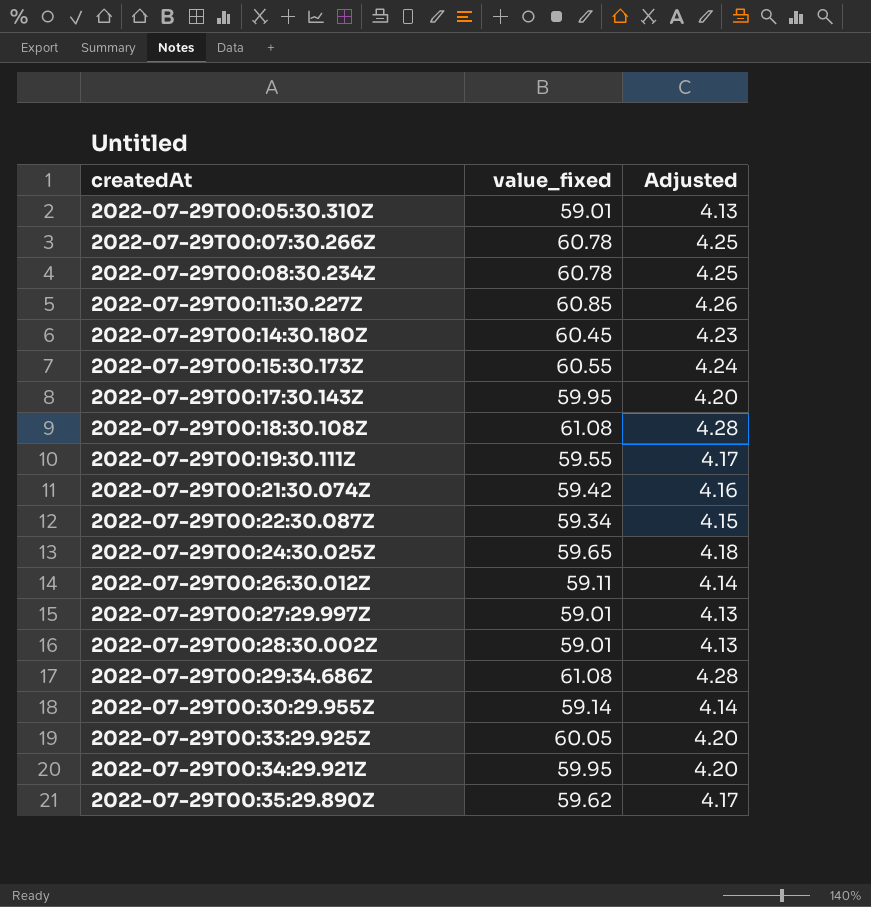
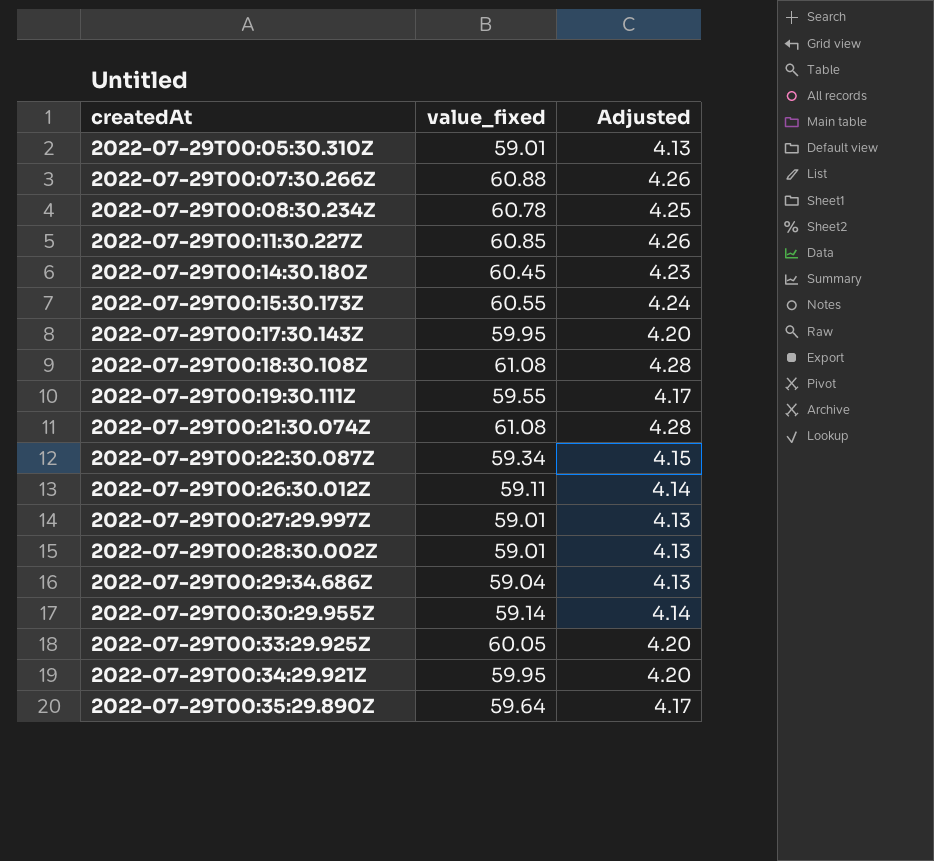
row 2022-07-29T00:24:30.025Z: 59.65 | 4.18 -> none
2022-07-29T00:07:30.266Z | value_fixed: 60.78 -> 60.88
2022-07-29T00:07:30.266Z | Adjusted: 4.25 -> 4.26
2022-07-29T00:21:30.074Z | value_fixed: 59.42 -> 61.08
2022-07-29T00:21:30.074Z | Adjusted: 4.16 -> 4.28
2022-07-29T00:29:34.686Z | value_fixed: 61.08 -> 59.04
2022-07-29T00:29:34.686Z | Adjusted: 4.28 -> 4.13
2022-07-29T00:35:29.890Z | value_fixed: 59.62 -> 59.64

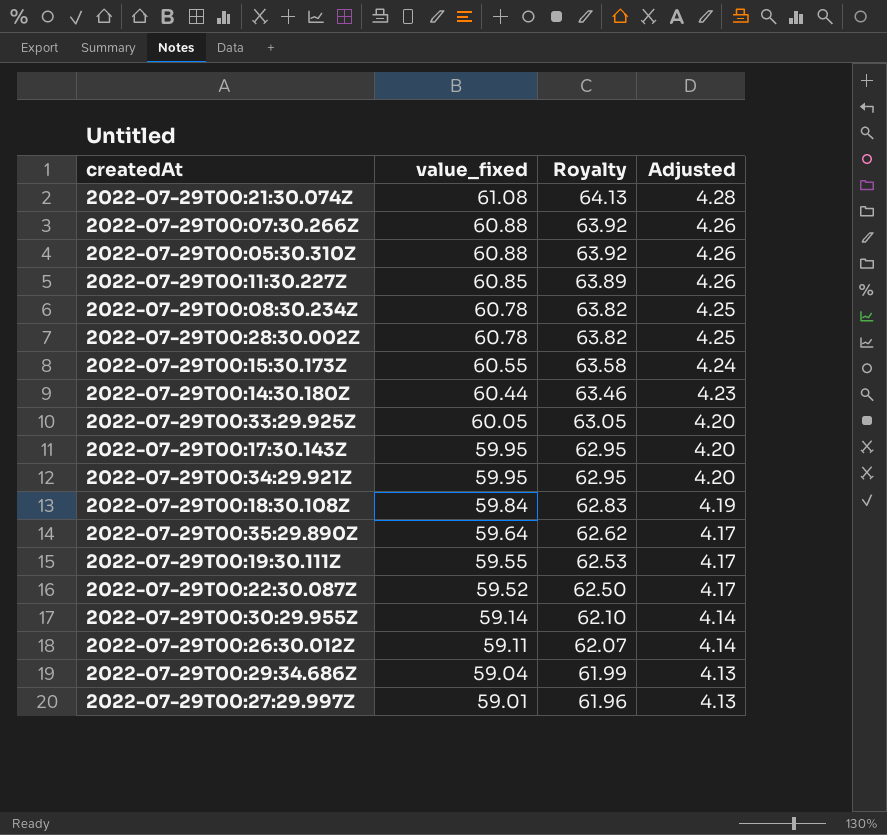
row order: createdAt ascending -> value_fixed descending
column Royalty | formula: none -> [value_fixed] * 1.05
2022-07-29T00:05:30.310Z | value_fixed: 59.01 -> 60.88
2022-07-29T00:05:30.310Z | Adjusted: 4.13 -> 4.26
2022-07-29T00:28:30.002Z | value_fixed: 59.01 -> 60.78
2022-07-29T00:28:30.002Z | Adjusted: 4.13 -> 4.25
2022-07-29T00:14:30.180Z | value_fixed: 60.45 -> 60.44
2022-07-29T00:18:30.108Z | value_fixed: 61.08 -> 59.84
2022-07-29T00:18:30.108Z | Adjusted: 4.28 -> 4.19
2022-07-29T00:22:30.087Z | value_fixed: 59.34 -> 59.52
2022-07-29T00:22:30.087Z | Adjusted: 4.15 -> 4.17

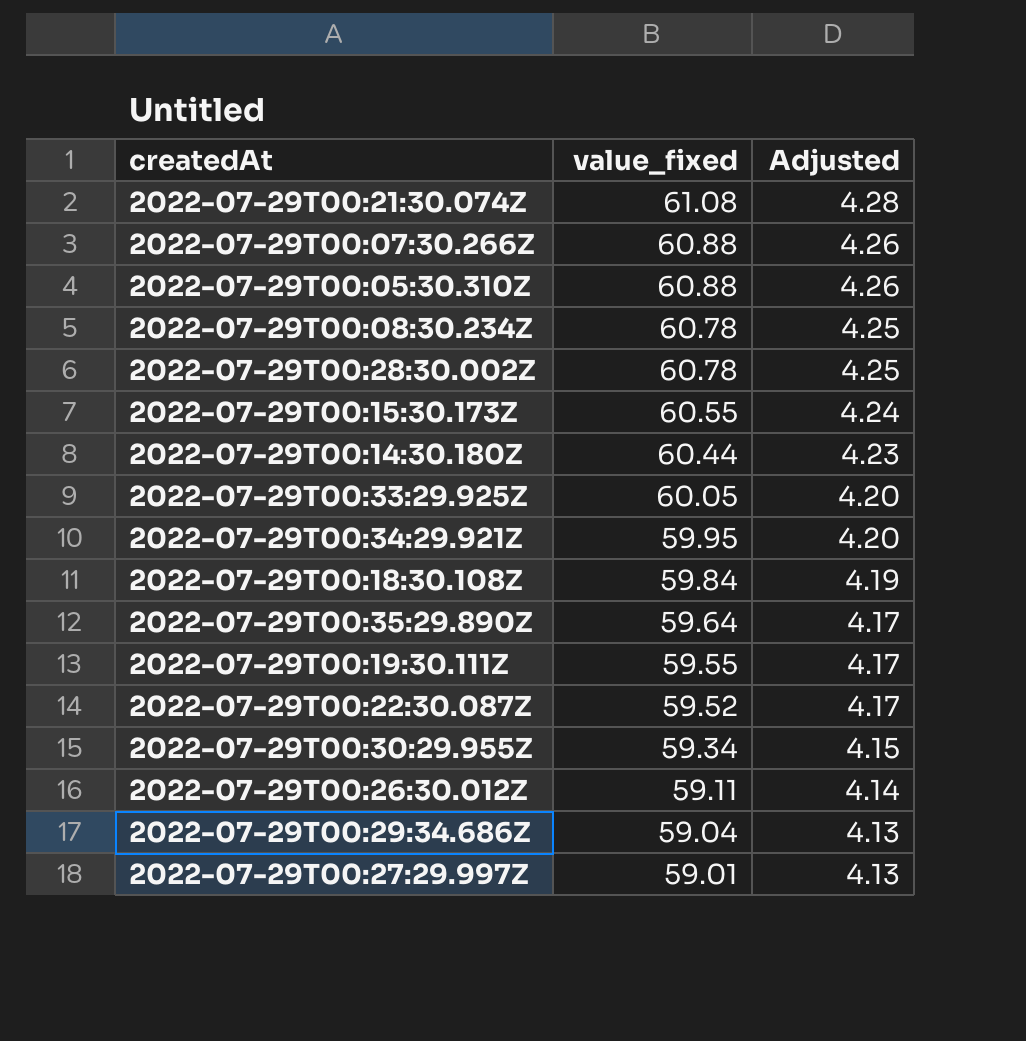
column Royalty | formula: [value_fixed] * 1.05 -> none
row 2022-07-29T00:11:30.227Z: 60.85 | 63.89 | 4.26 -> none
row 2022-07-29T00:17:30.143Z: 59.95 | 62.95 | 4.20 -> none
2022-07-29T00:30:29.955Z | value_fixed: 59.14 -> 59.34
2022-07-29T00:30:29.955Z | Adjusted: 4.14 -> 4.15

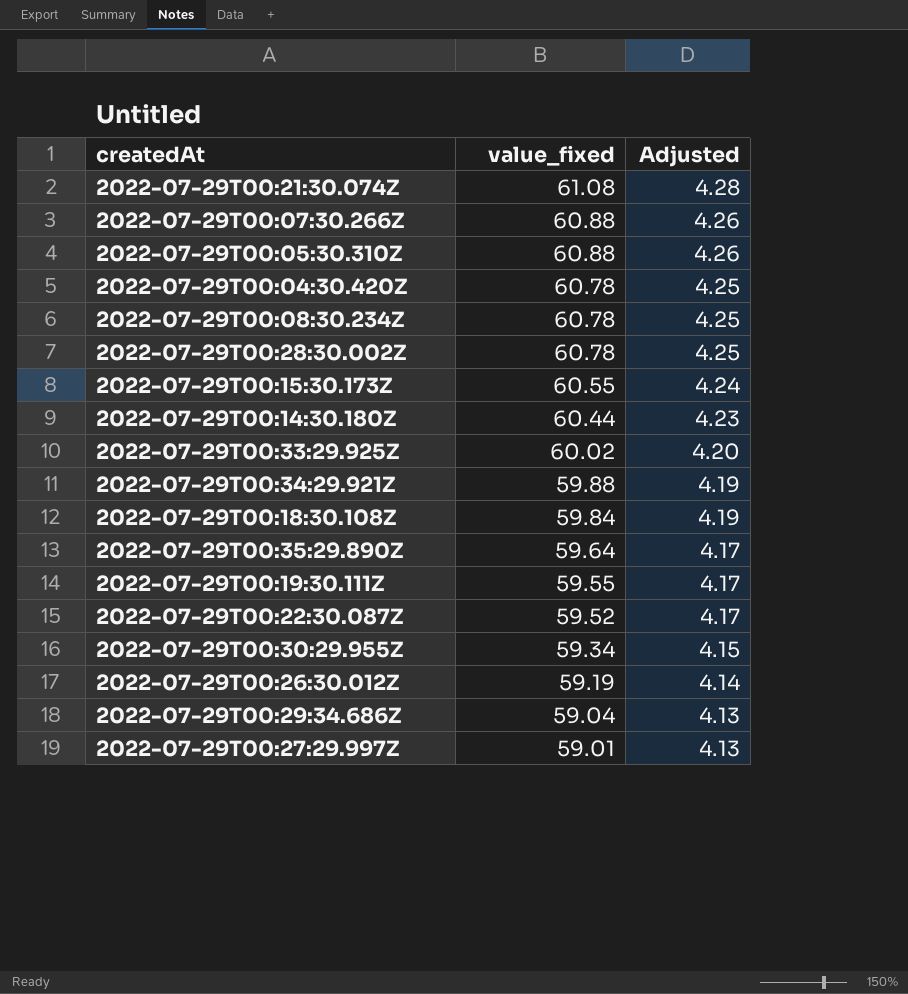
row 2022-07-29T00:04:30.420Z: none -> 60.78 | 4.25
2022-07-29T00:33:29.925Z | value_fixed: 60.05 -> 60.02
2022-07-29T00:34:29.921Z | value_fixed: 59.95 -> 59.88
2022-07-29T00:34:29.921Z | Adjusted: 4.20 -> 4.19
2022-07-29T00:26:30.012Z | value_fixed: 59.11 -> 59.19

